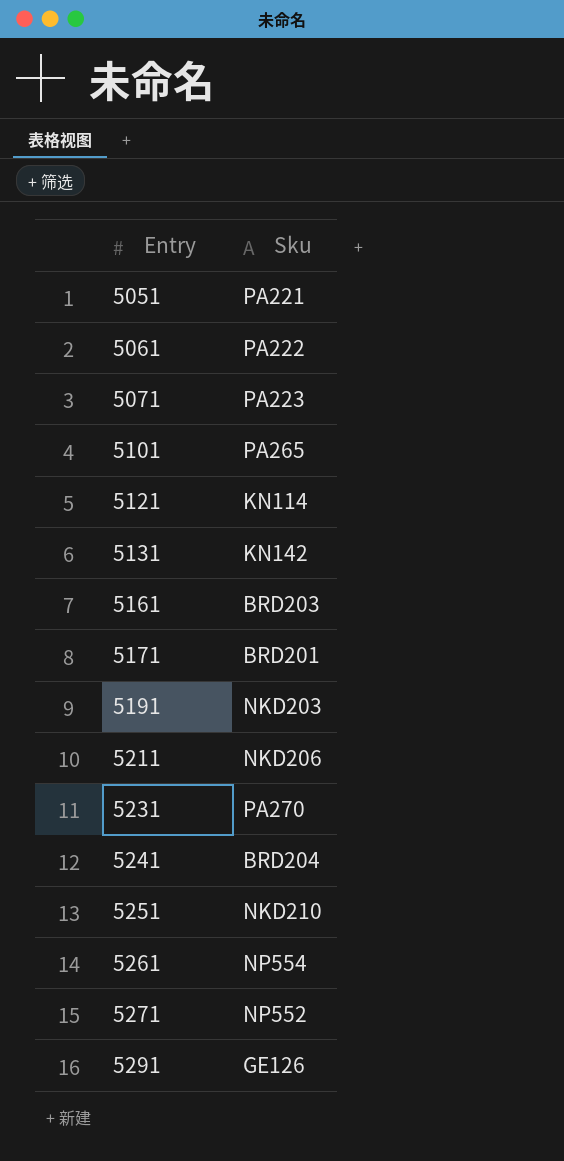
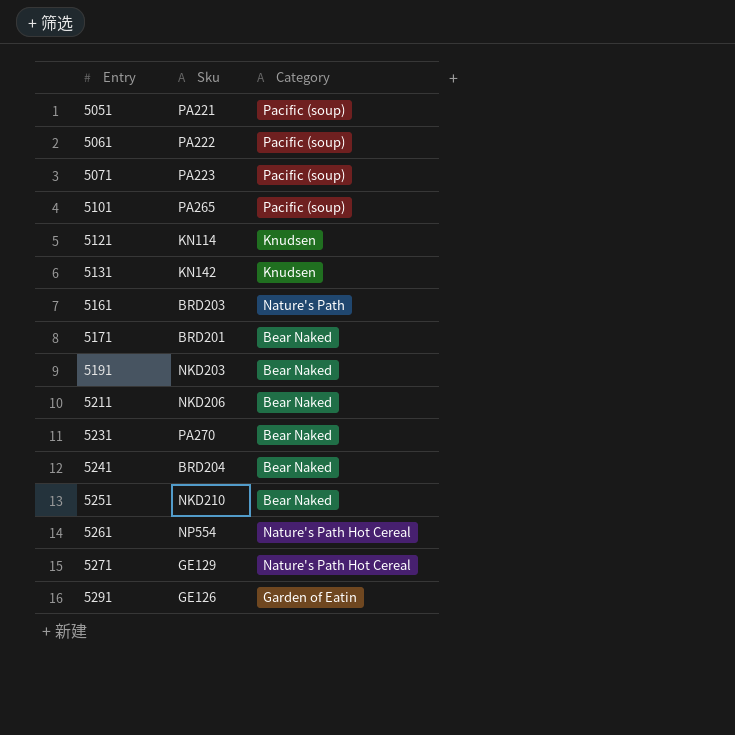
column Category | position: none -> 3
5271 | Sku: NP552 -> GE129

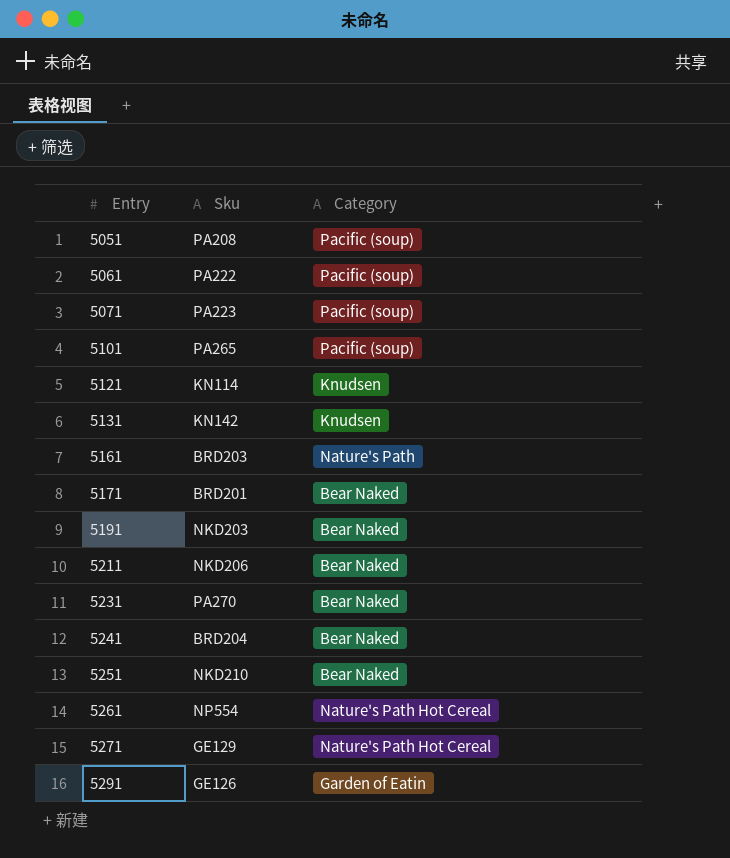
5051 | Sku: PA221 -> PA208

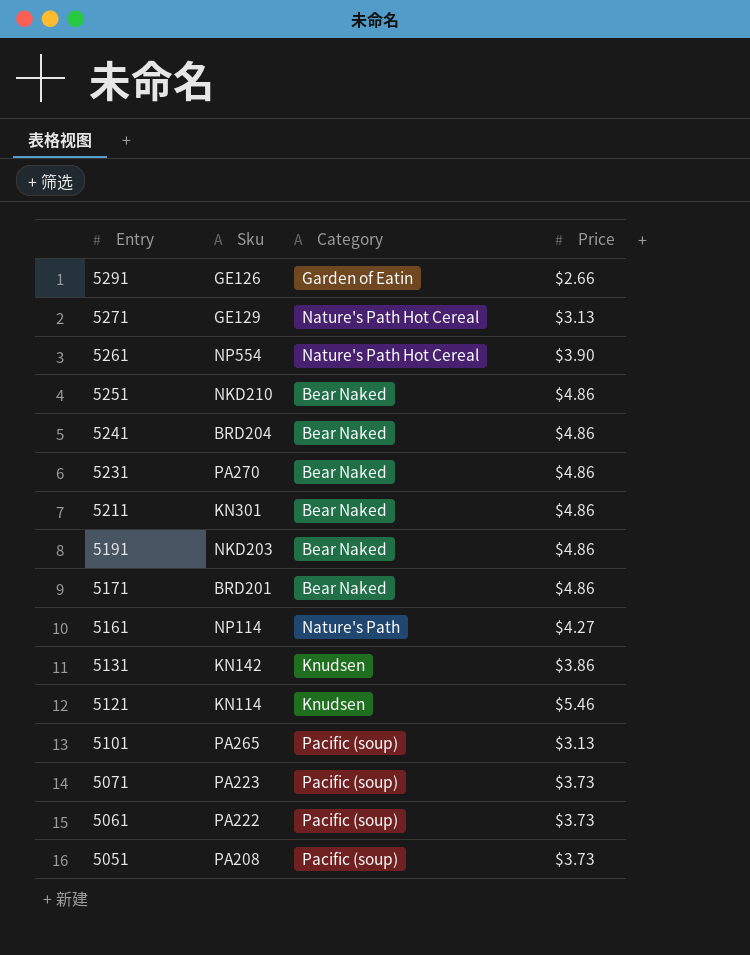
row order: Entry ascending -> Entry descending
column Price | position: none -> 4
5211 | Sku: NKD206 -> KN301
5161 | Sku: BRD203 -> NP114

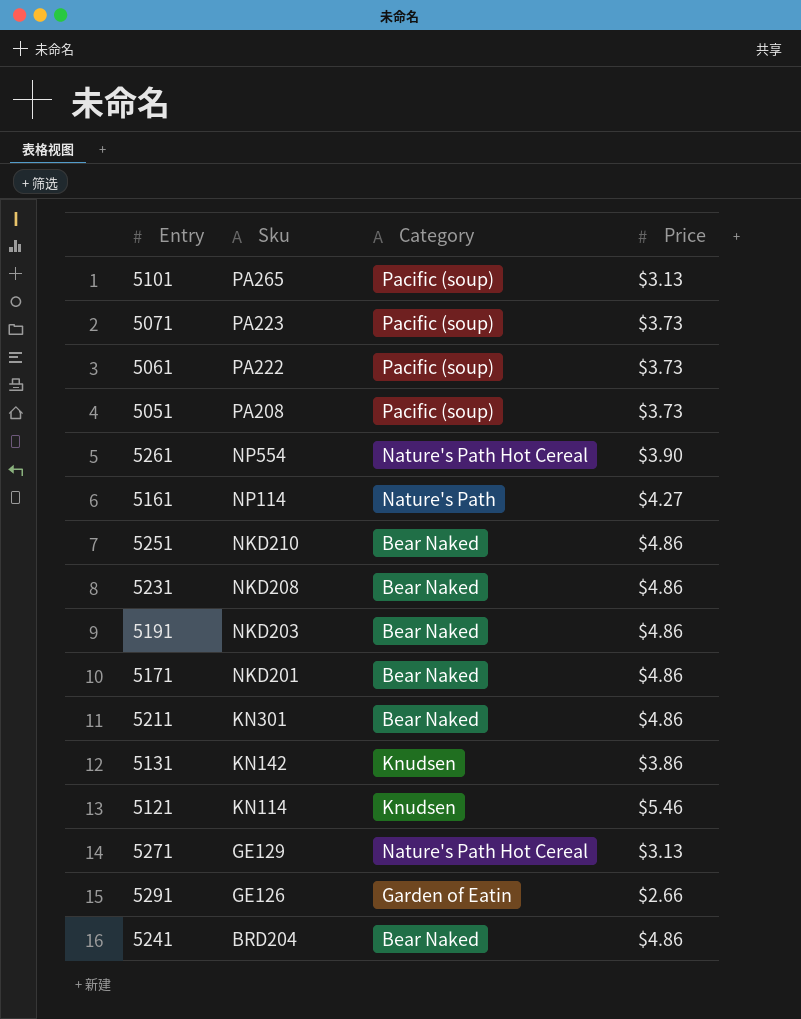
row order: Entry descending -> Sku descending
5231 | Sku: PA270 -> NKD208
5171 | Sku: BRD201 -> NKD201

